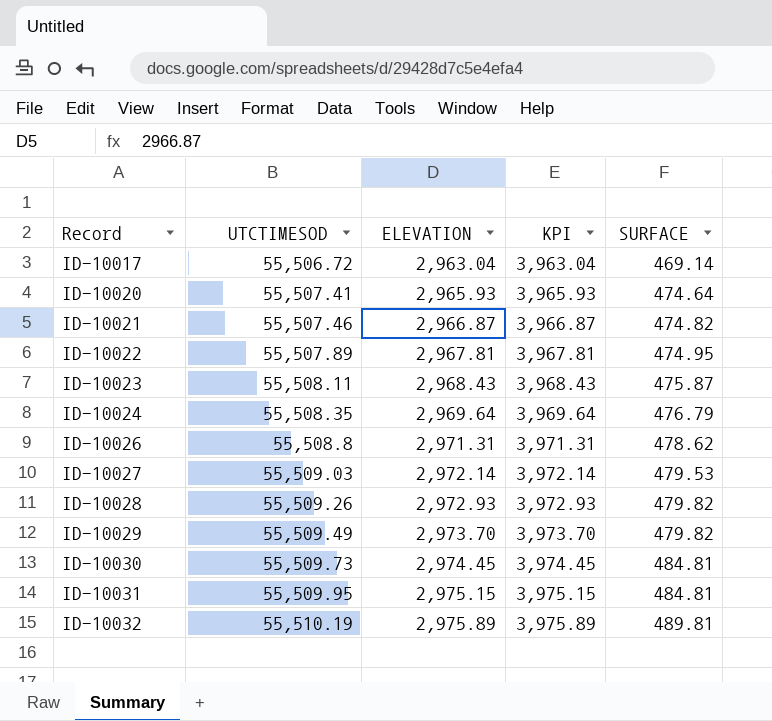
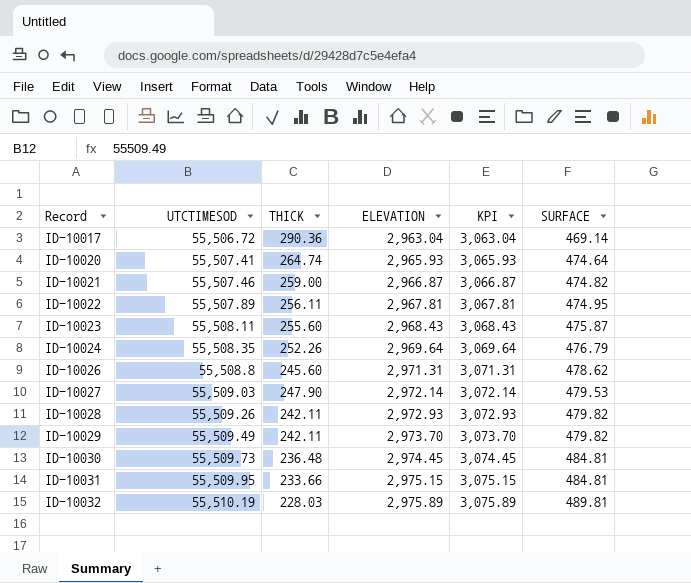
column THICK | position: none -> 3
column KPI | formula: [ELEVATION] + 1000 -> [ELEVATION] + 100

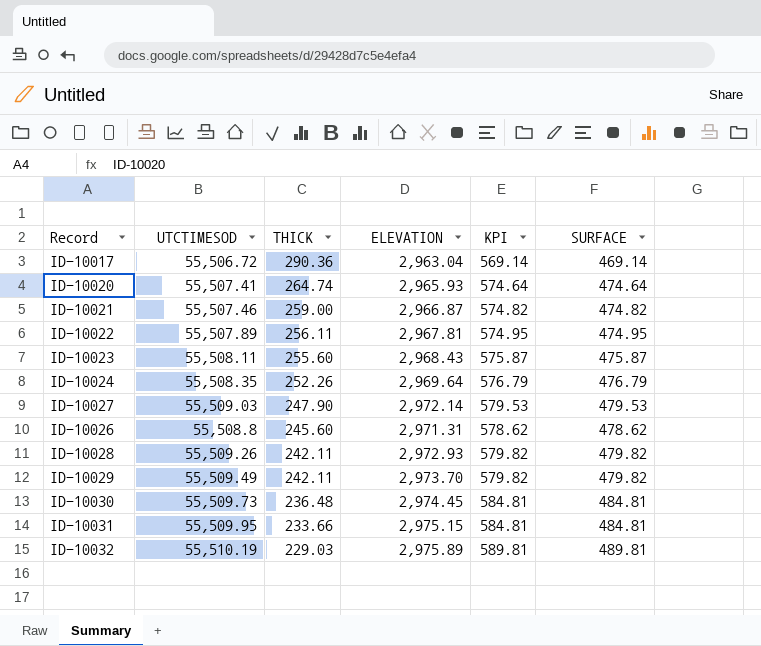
row order: Record ascending -> THICK descending
column KPI | formula: [ELEVATION] + 100 -> [SURFACE] + 100
ID-10032 | THICK: 228.03 -> 229.03

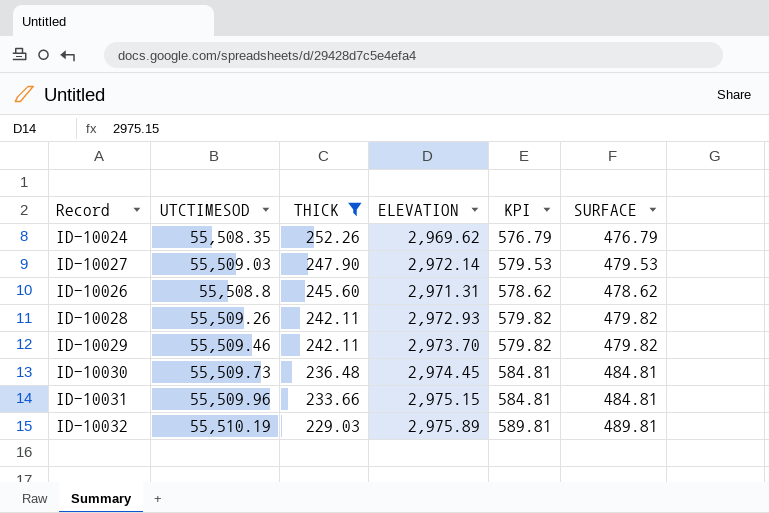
filter: none -> THICK <= 252.26
ID-10024 | ELEVATION: 2,969.64 -> 2,969.62
ID-10029 | UTCTIMESOD: 55,509.49 -> 55,509.46
ID-10031 | UTCTIMESOD: 55,509.95 -> 55,509.96

